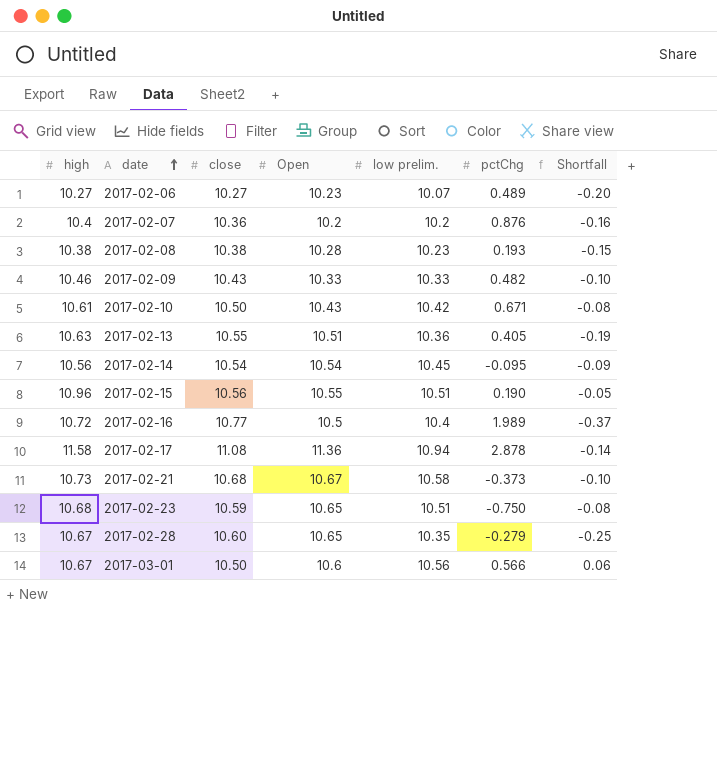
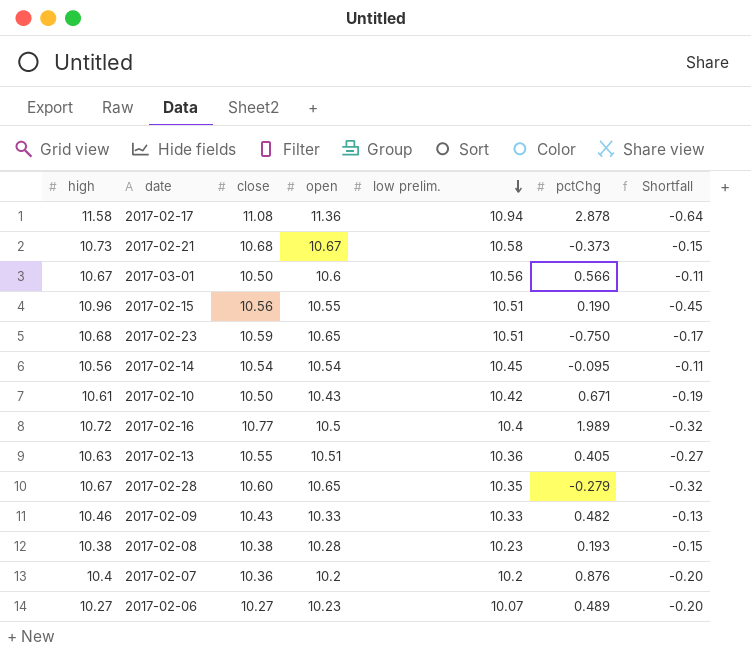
row order: date ascending -> low prelim. descending
column name: Open -> open
column Shortfall | formula: [low prelim.] - [close] -> [low prelim.] - [high]

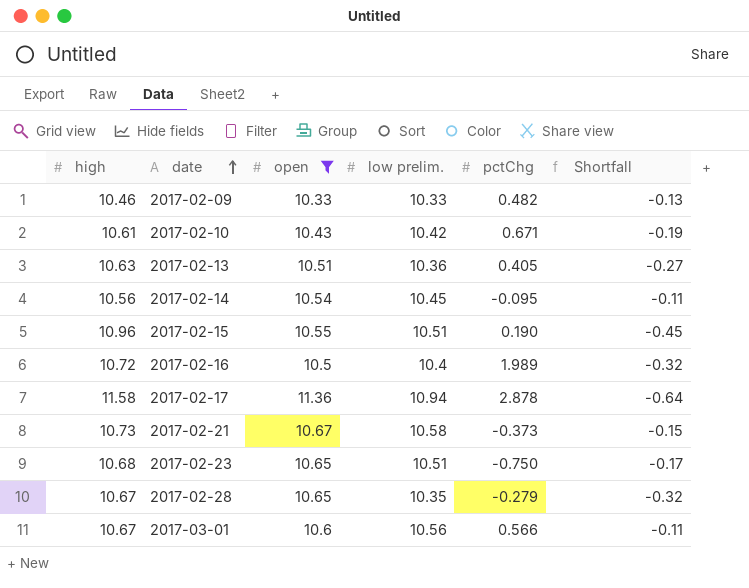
filter: none -> open >= 10.33
row order: low prelim. descending -> date ascending
column close | position: 3 -> none

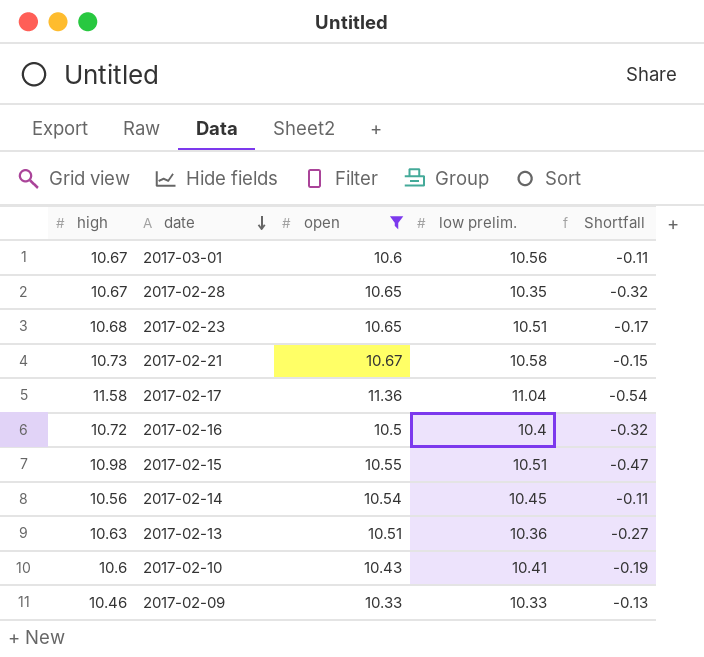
row order: date ascending -> date descending
column pctChg | position: 5 -> none
2017-02-17 | low prelim.: 10.94 -> 11.04
2017-02-17 | Shortfall: -0.64 -> -0.54
2017-02-15 | high: 10.96 -> 10.98
2017-02-15 | Shortfall: -0.45 -> -0.47
2017-02-10 | high: 10.61 -> 10.6
2017-02-10 | low prelim.: 10.42 -> 10.41

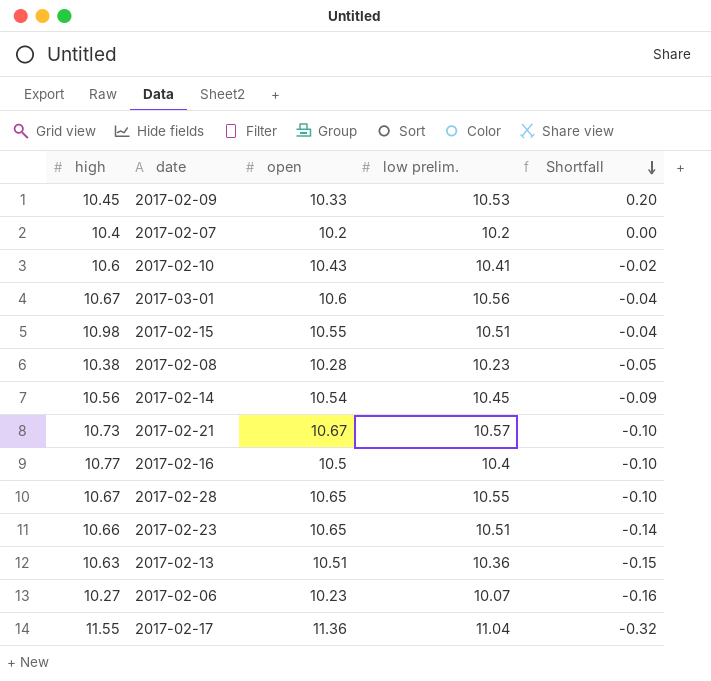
filter: open >= 10.33 -> none
row order: date descending -> Shortfall descending
column Shortfall | formula: [low prelim.] - [high] -> [low prelim.] - [open]
2017-02-09 | high: 10.46 -> 10.45
2017-02-09 | low prelim.: 10.33 -> 10.53
2017-02-21 | low prelim.: 10.58 -> 10.57
2017-02-16 | high: 10.72 -> 10.77
2017-02-28 | low prelim.: 10.35 -> 10.55
2017-02-23 | high: 10.68 -> 10.66
2017-02-17 | high: 11.58 -> 11.55

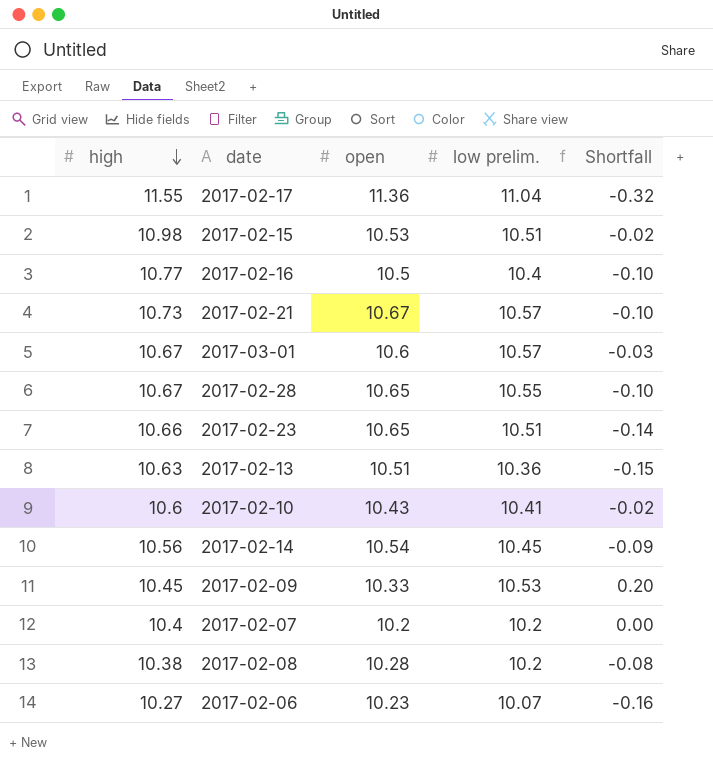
row order: Shortfall descending -> high descending
2017-02-15 | open: 10.55 -> 10.53
2017-02-15 | Shortfall: -0.04 -> -0.02
2017-03-01 | low prelim.: 10.56 -> 10.57
2017-03-01 | Shortfall: -0.04 -> -0.03
2017-02-08 | low prelim.: 10.23 -> 10.2
2017-02-08 | Shortfall: -0.05 -> -0.08

